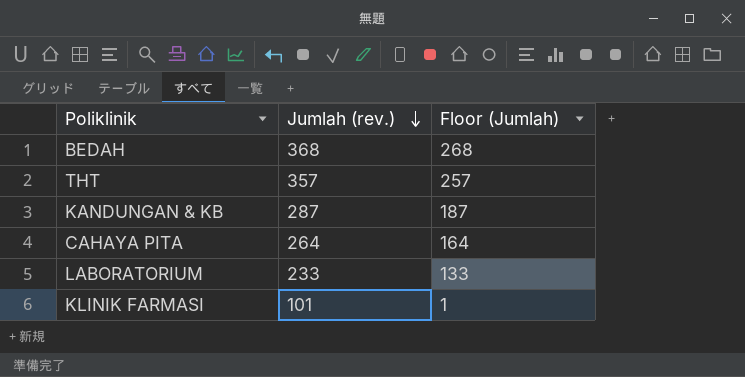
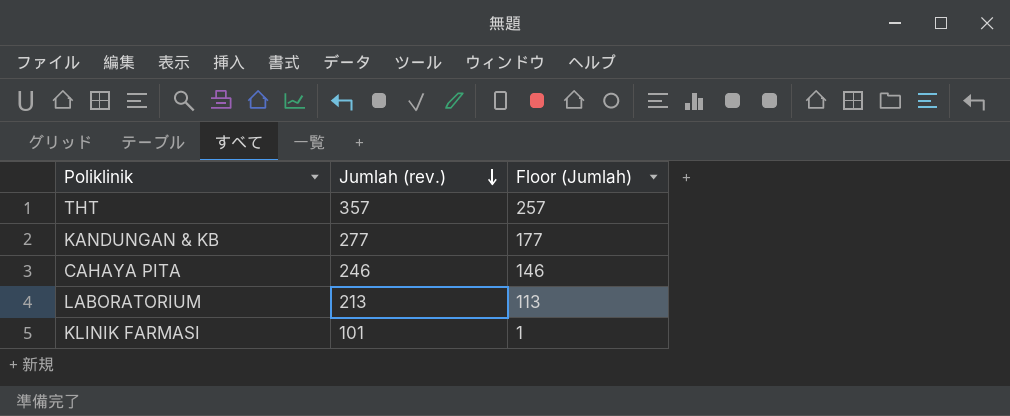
row BEDAH: 368 | 268 -> none
KANDUNGAN & KB | Jumlah (rev.): 287 -> 277
KANDUNGAN & KB | Floor (Jumlah): 187 -> 177
CAHAYA PITA | Jumlah (rev.): 264 -> 246
CAHAYA PITA | Floor (Jumlah): 164 -> 146
LABORATORIUM | Jumlah (rev.): 233 -> 213
LABORATORIUM | Floor (Jumlah): 133 -> 113

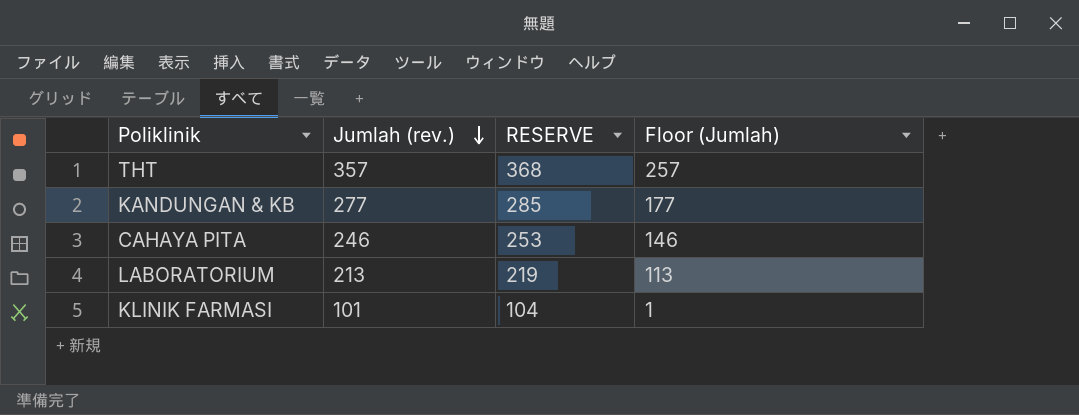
column RESERVE | formula: none -> [Jumlah (rev.)] * 1.03

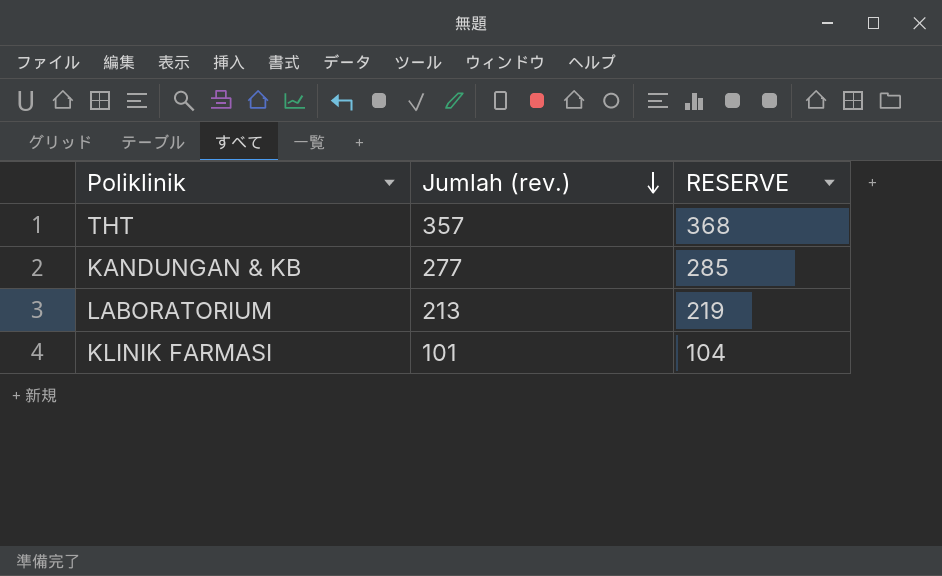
column Floor (Jumlah) | formula: [Jumlah (rev.)] - 100 -> none
row CAHAYA PITA: 246 | 253 | 146 -> none

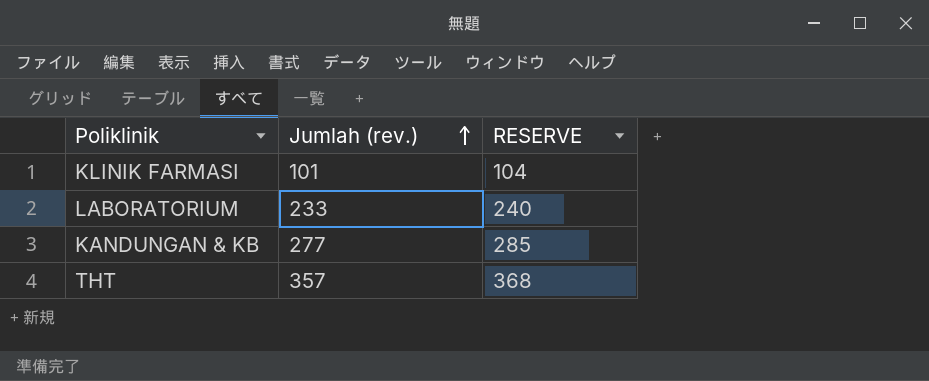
row order: Jumlah (rev.) descending -> Jumlah (rev.) ascending
LABORATORIUM | Jumlah (rev.): 213 -> 233
LABORATORIUM | RESERVE: 219 -> 240

